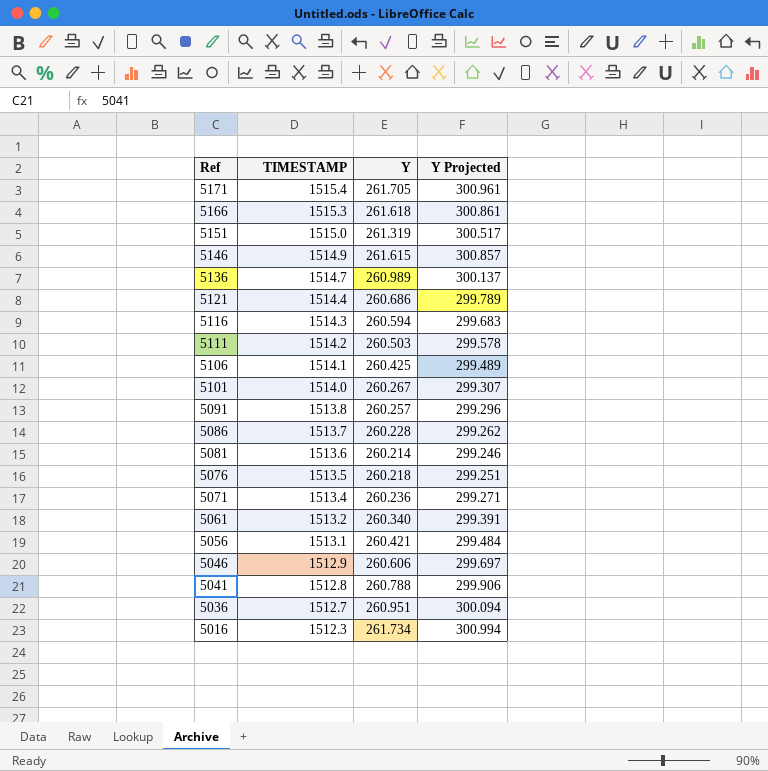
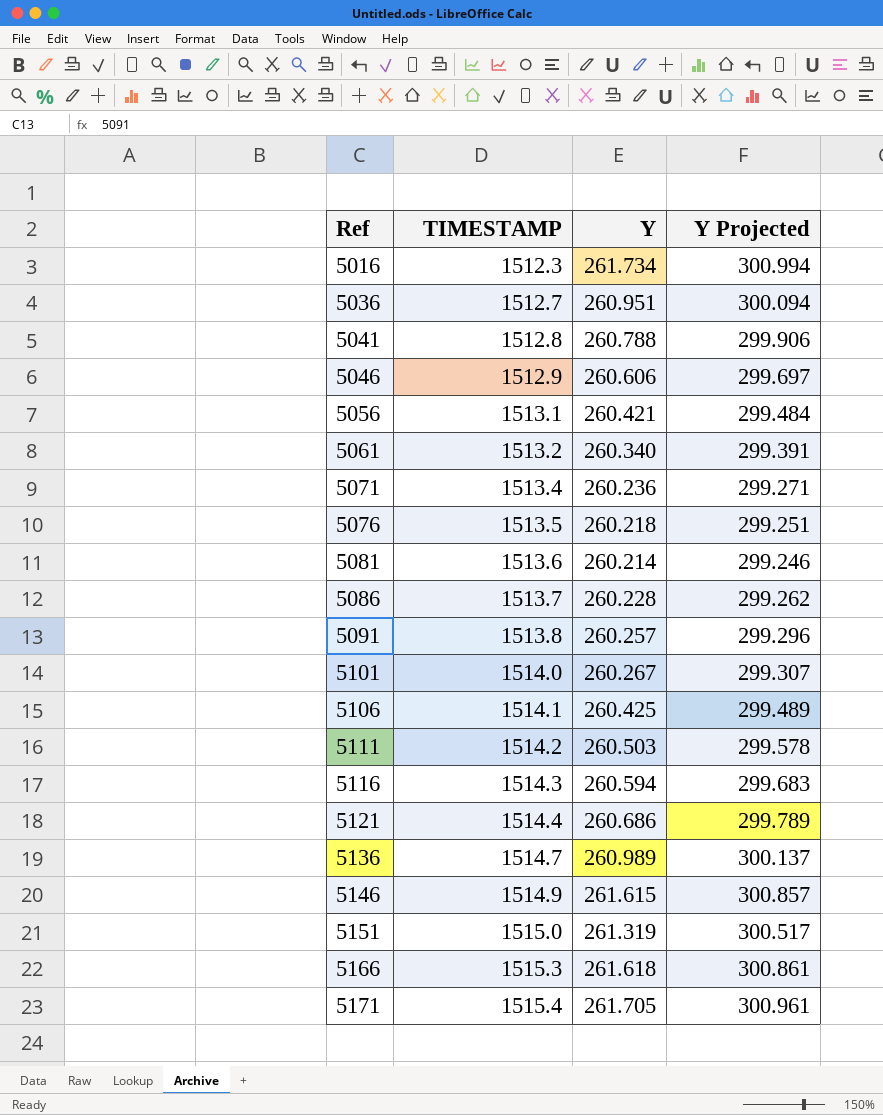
row order: Ref descending -> Ref ascending

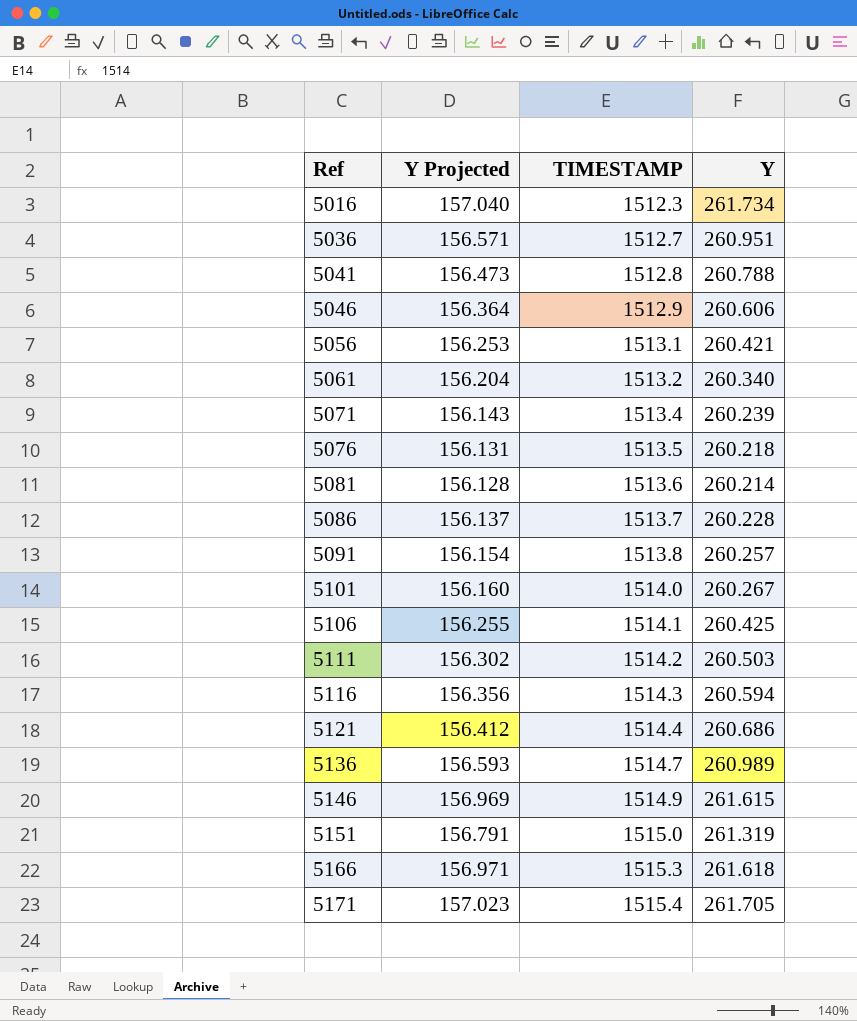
column Y Projected | formula: [Y] * 1.15 -> [Y] * 0.6
column Y Projected | position: 4 -> 2
5071 | Y: 260.236 -> 260.239

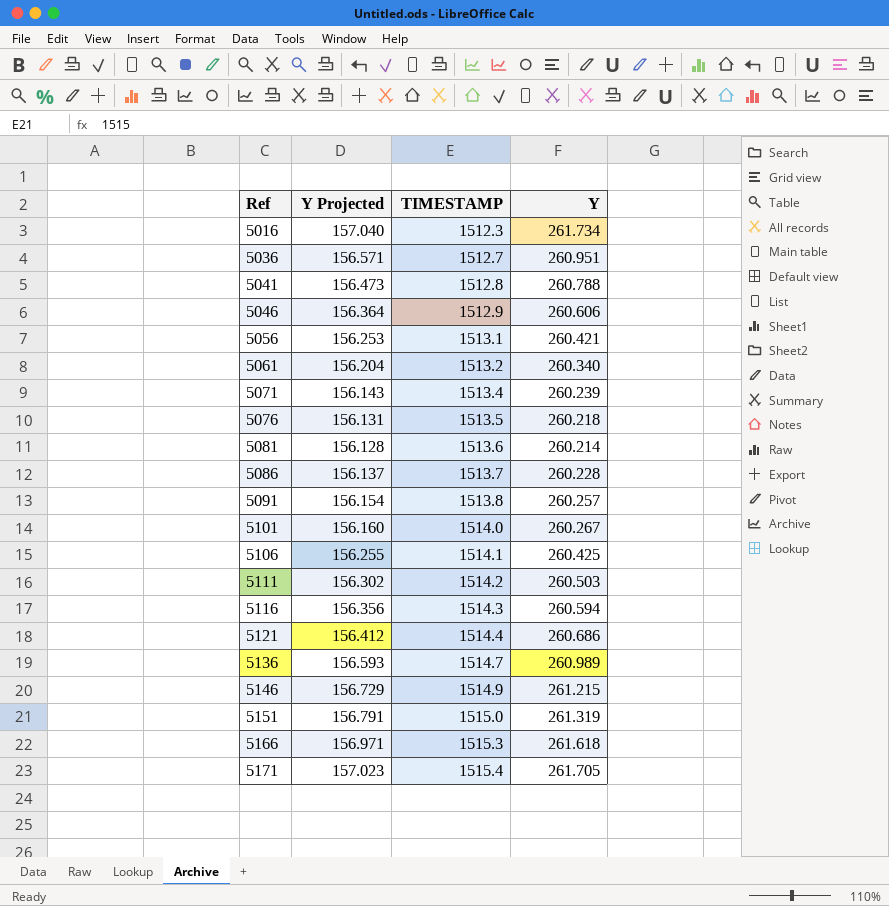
5146 | Y Projected: 156.969 -> 156.729
5146 | Y: 261.615 -> 261.215

